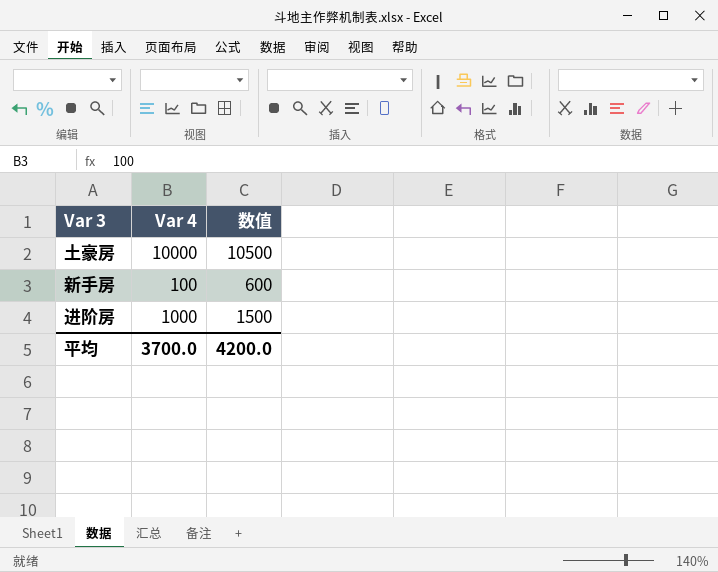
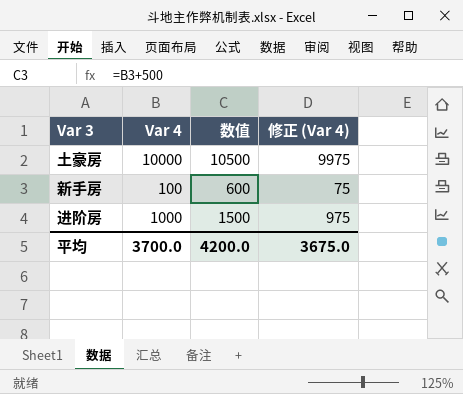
column 修正 (Var 4) | formula: none -> [Var 4] - 25

